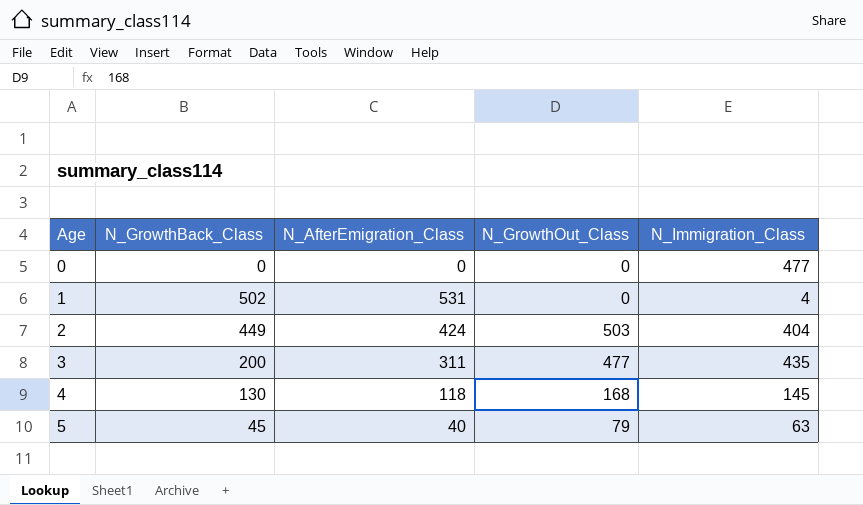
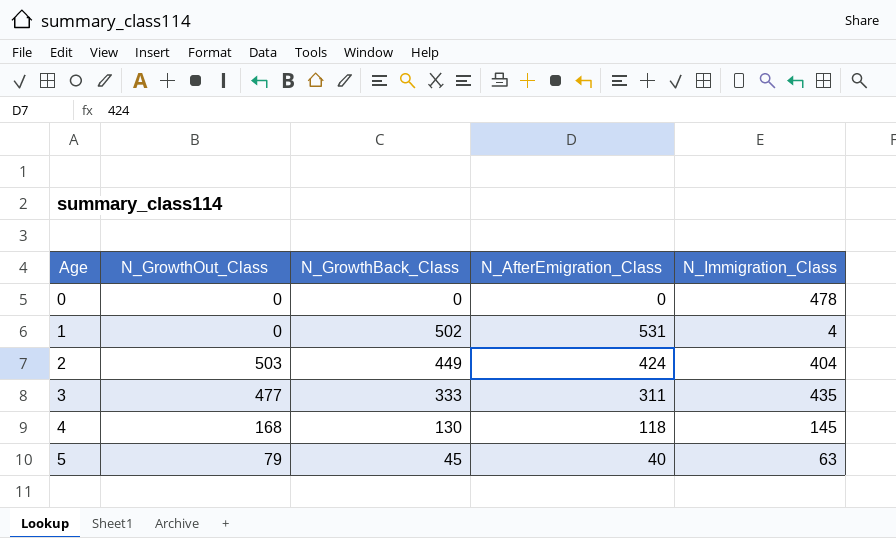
column N_GrowthOut_Class | position: 4 -> 2
0 | N_Immigration_Class: 477 -> 478
3 | N_GrowthBack_Class: 200 -> 333

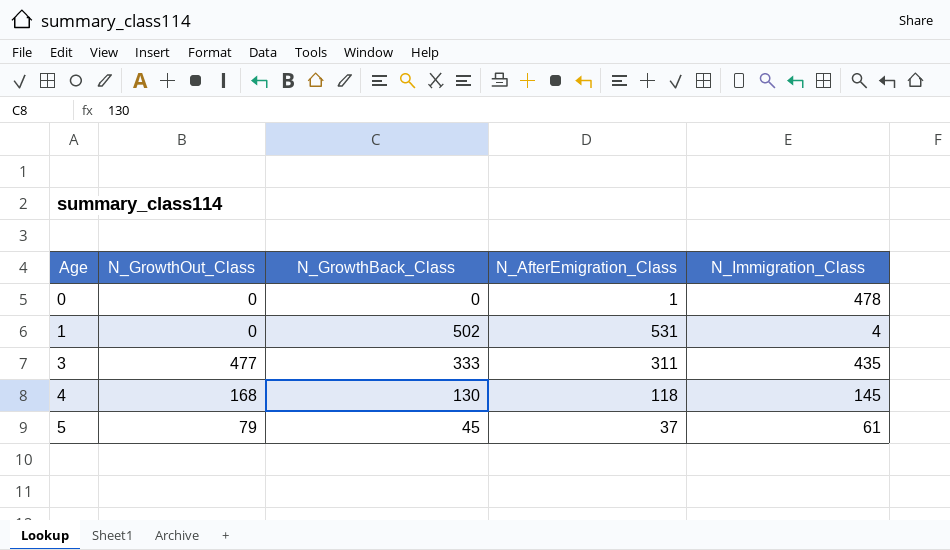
row 2: 503 | 449 | 424 | 404 -> none
0 | N_AfterEmigration_Class: 0 -> 1
5 | N_AfterEmigration_Class: 40 -> 37
5 | N_Immigration_Class: 63 -> 61

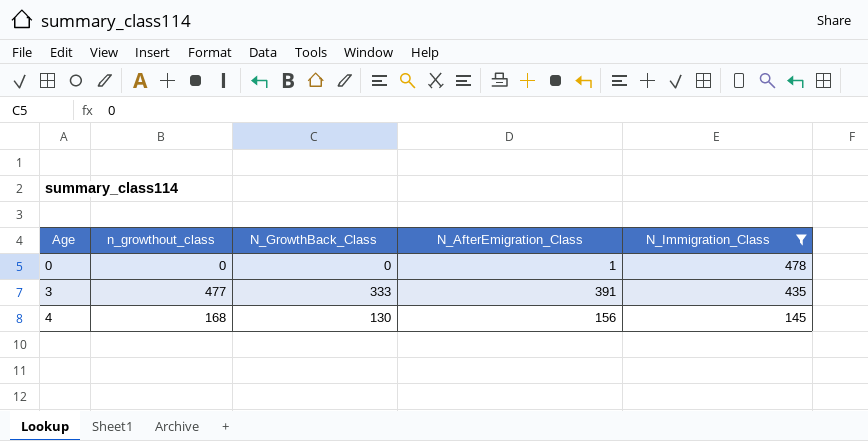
filter: none -> N_Immigration_Class >= 145
column name: N_GrowthOut_Class -> n_growthout_class
3 | N_AfterEmigration_Class: 311 -> 391
4 | N_AfterEmigration_Class: 118 -> 156

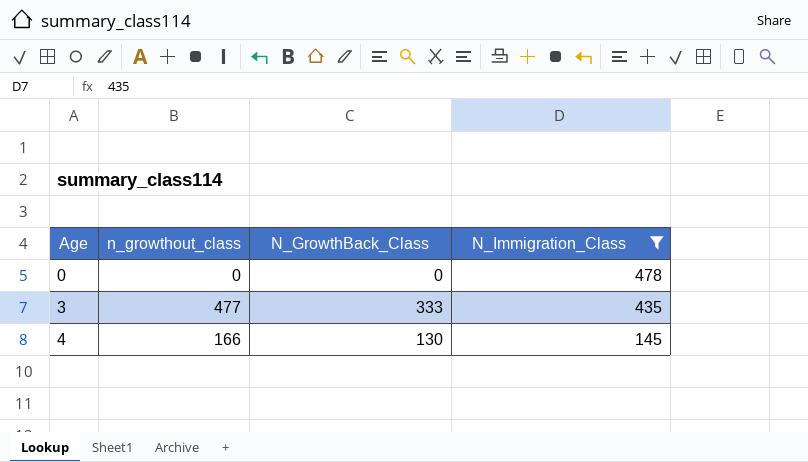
column N_AfterEmigration_Class | position: 4 -> none
4 | n_growthout_class: 168 -> 166

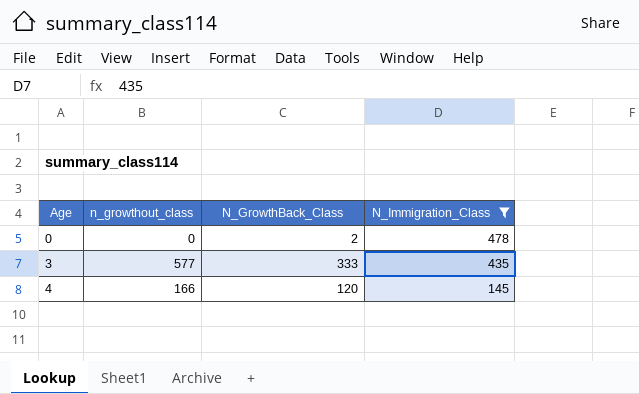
0 | N_GrowthBack_Class: 0 -> 2
3 | n_growthout_class: 477 -> 577
4 | N_GrowthBack_Class: 130 -> 120

